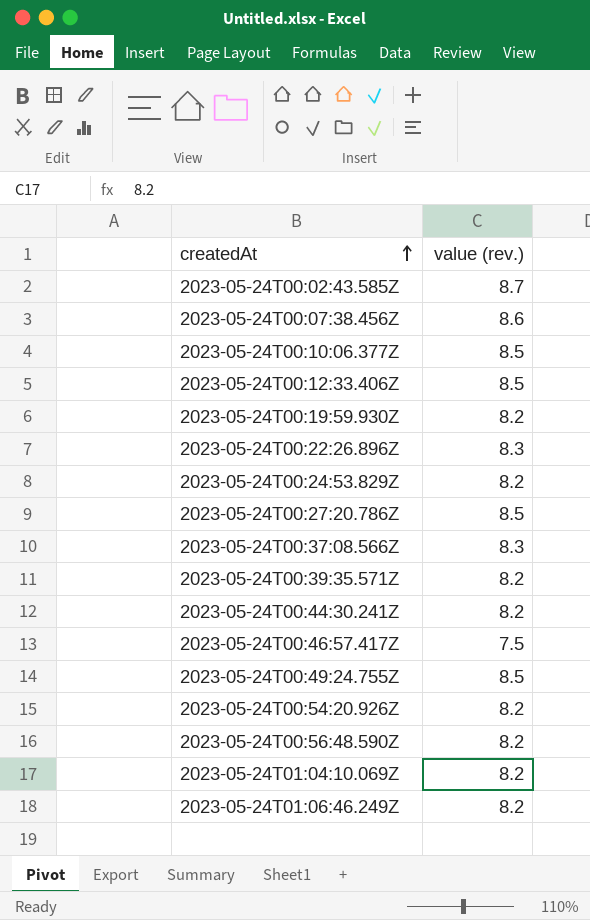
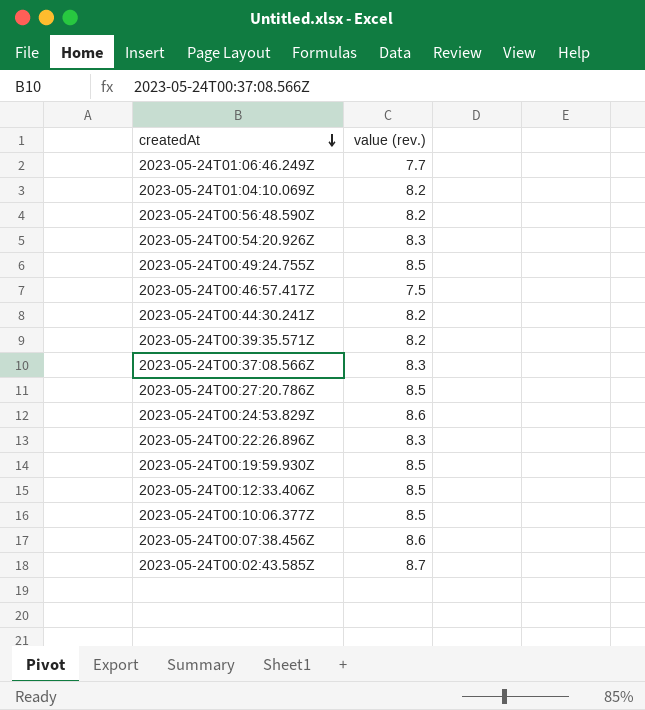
row order: createdAt ascending -> createdAt descending
2023-05-24T01:06:46.249Z | value (rev.): 8.2 -> 7.7
2023-05-24T00:54:20.926Z | value (rev.): 8.2 -> 8.3
2023-05-24T00:24:53.829Z | value (rev.): 8.2 -> 8.6
2023-05-24T00:19:59.930Z | value (rev.): 8.2 -> 8.5

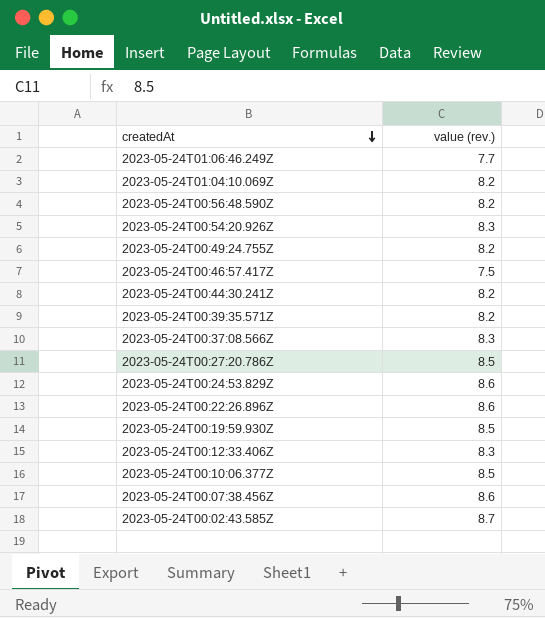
2023-05-24T00:49:24.755Z | value (rev.): 8.5 -> 8.2
2023-05-24T00:22:26.896Z | value (rev.): 8.3 -> 8.6
2023-05-24T00:12:33.406Z | value (rev.): 8.5 -> 8.3

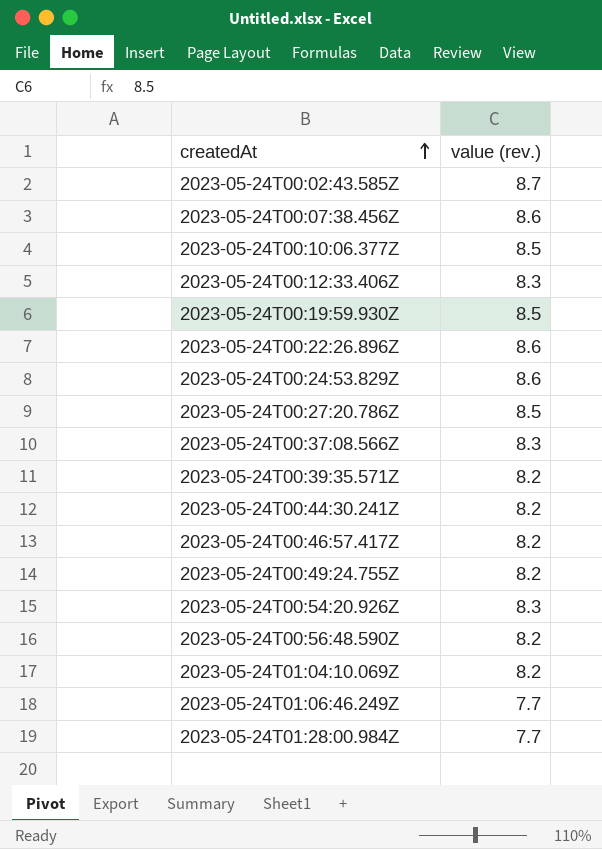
row order: createdAt descending -> createdAt ascending
2023-05-24T00:46:57.417Z | value (rev.): 7.5 -> 8.2
row 2023-05-24T01:28:00.984Z: none -> 7.7

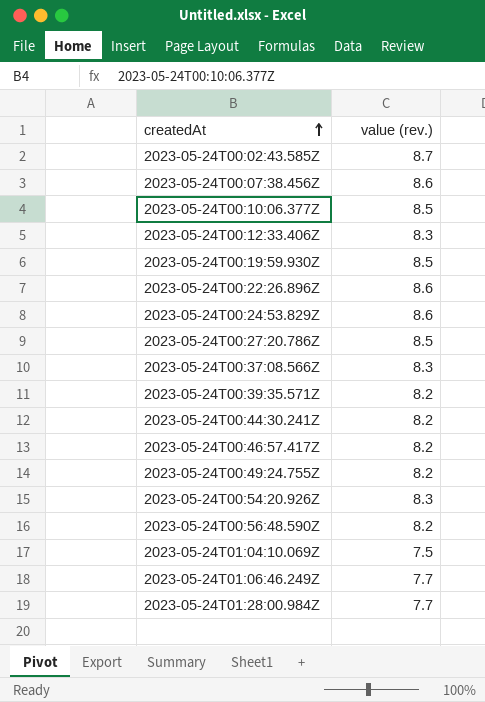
2023-05-24T01:04:10.069Z | value (rev.): 8.2 -> 7.5

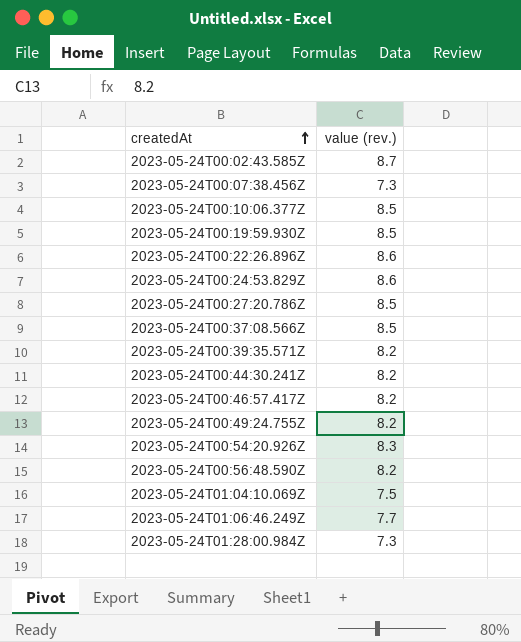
row 2023-05-24T00:12:33.406Z: 8.3 -> none
2023-05-24T00:07:38.456Z | value (rev.): 8.6 -> 7.3
2023-05-24T00:37:08.566Z | value (rev.): 8.3 -> 8.5
2023-05-24T01:28:00.984Z | value (rev.): 7.7 -> 7.3

